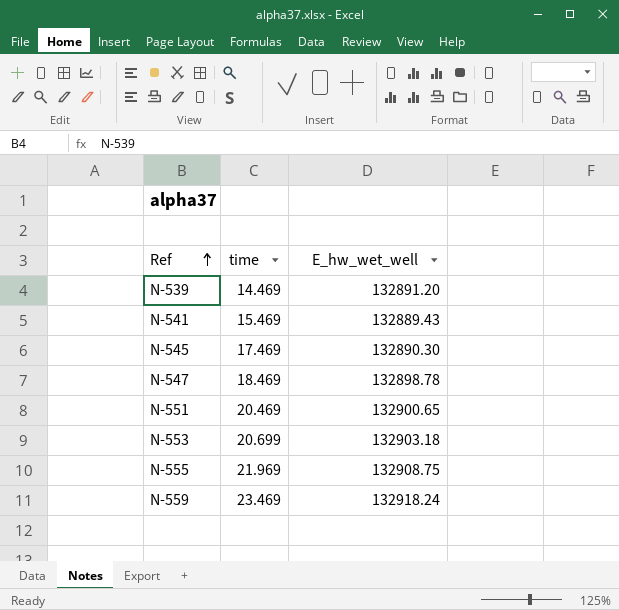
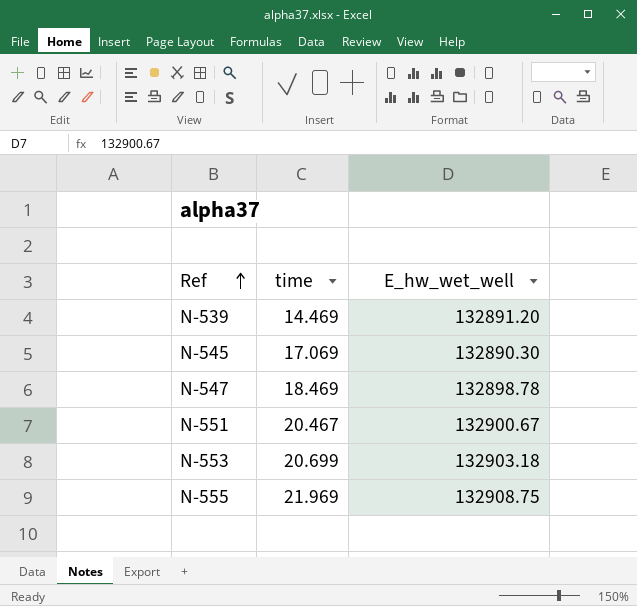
row N-541: 15.469 | 132889.43 -> none
row N-559: 23.469 | 132918.24 -> none
N-545 | time: 17.469 -> 17.069
N-551 | time: 20.469 -> 20.467
N-551 | E_hw_wet_well: 132900.65 -> 132900.67

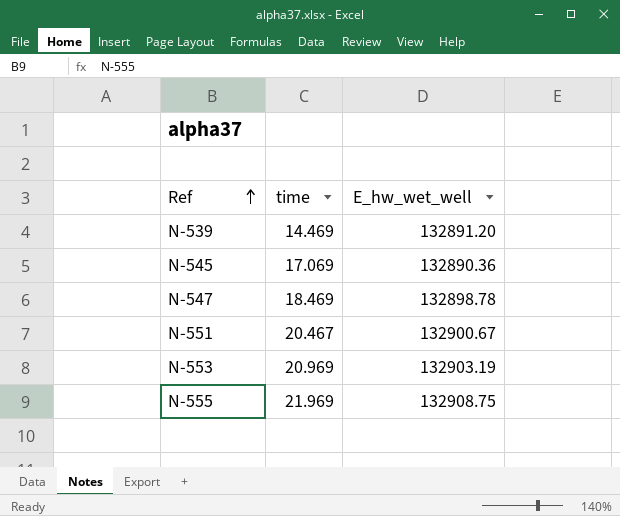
N-545 | E_hw_wet_well: 132890.30 -> 132890.36
N-553 | time: 20.699 -> 20.969
N-553 | E_hw_wet_well: 132903.18 -> 132903.19

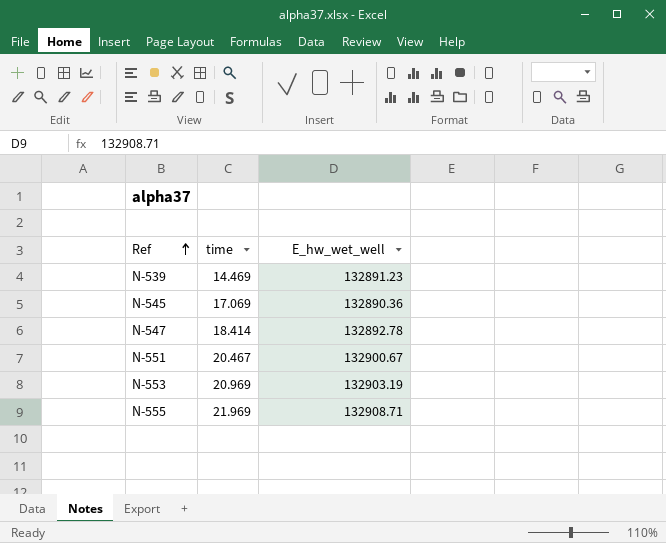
N-539 | E_hw_wet_well: 132891.20 -> 132891.23
N-547 | time: 18.469 -> 18.414
N-547 | E_hw_wet_well: 132898.78 -> 132892.78
N-555 | E_hw_wet_well: 132908.75 -> 132908.71

